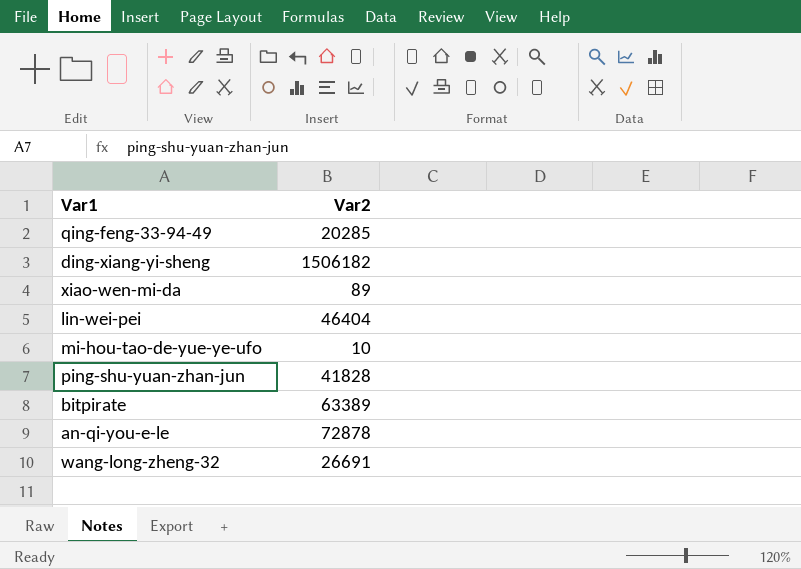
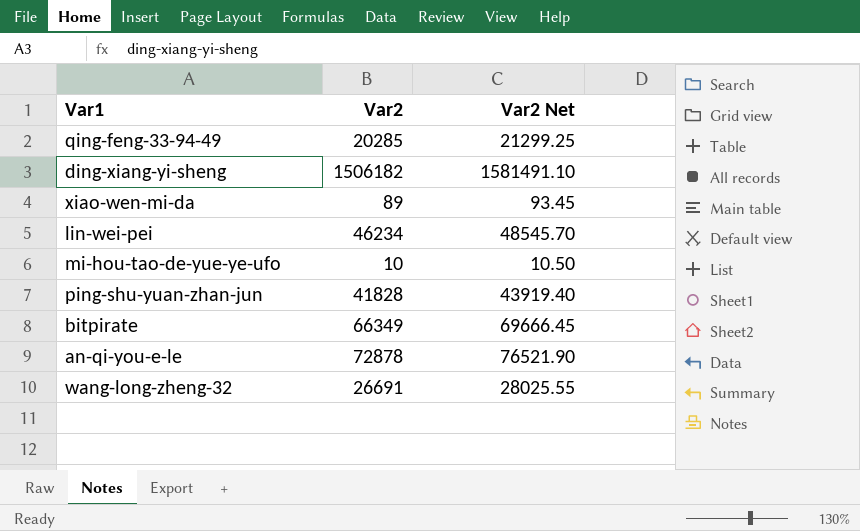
column Var2 Net | formula: none -> [Var2] * 1.05
lin-wei-pei | Var2: 46404 -> 46234
bitpirate | Var2: 63389 -> 66349

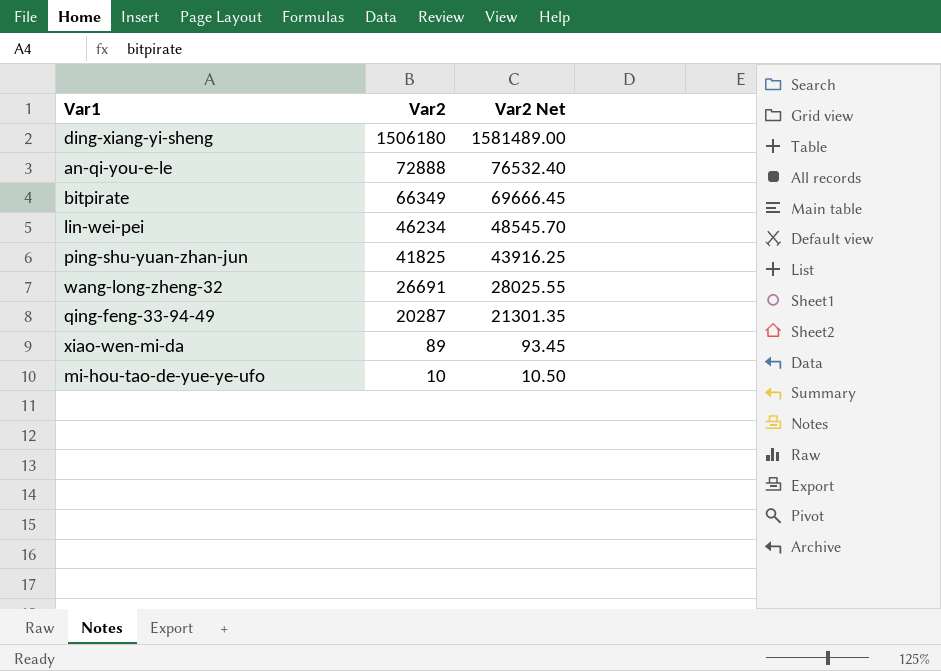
row order: none -> Var2 descending
ding-xiang-yi-sheng | Var2: 1506182 -> 1506180
ding-xiang-yi-sheng | Var2 Net: 1581491.10 -> 1581489.00
an-qi-you-e-le | Var2: 72878 -> 72888
an-qi-you-e-le | Var2 Net: 76521.90 -> 76532.40
ping-shu-yuan-zhan-jun | Var2: 41828 -> 41825
ping-shu-yuan-zhan-jun | Var2 Net: 43919.40 -> 43916.25
qing-feng-33-94-49 | Var2: 20285 -> 20287
qing-feng-33-94-49 | Var2 Net: 21299.25 -> 21301.35

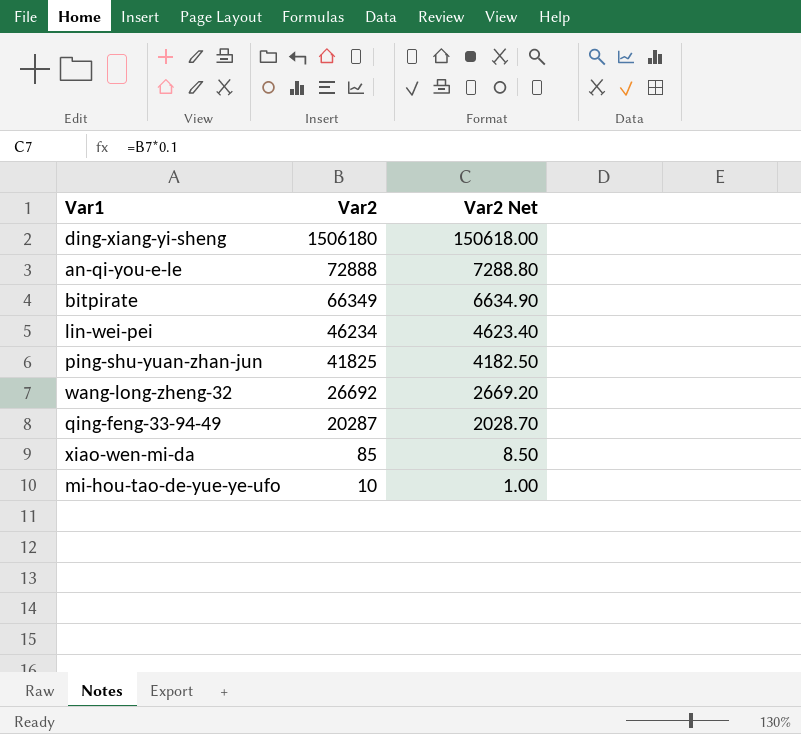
column Var2 Net | formula: [Var2] * 1.05 -> [Var2] * 0.1
wang-long-zheng-32 | Var2: 26691 -> 26692
xiao-wen-mi-da | Var2: 89 -> 85

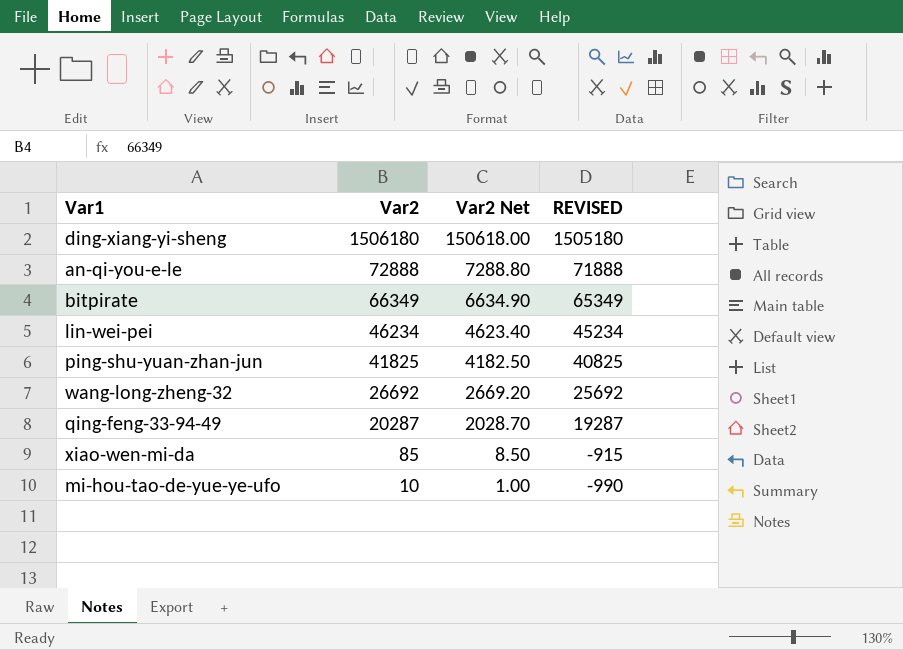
column REVISED | formula: none -> [Var2] - 1000

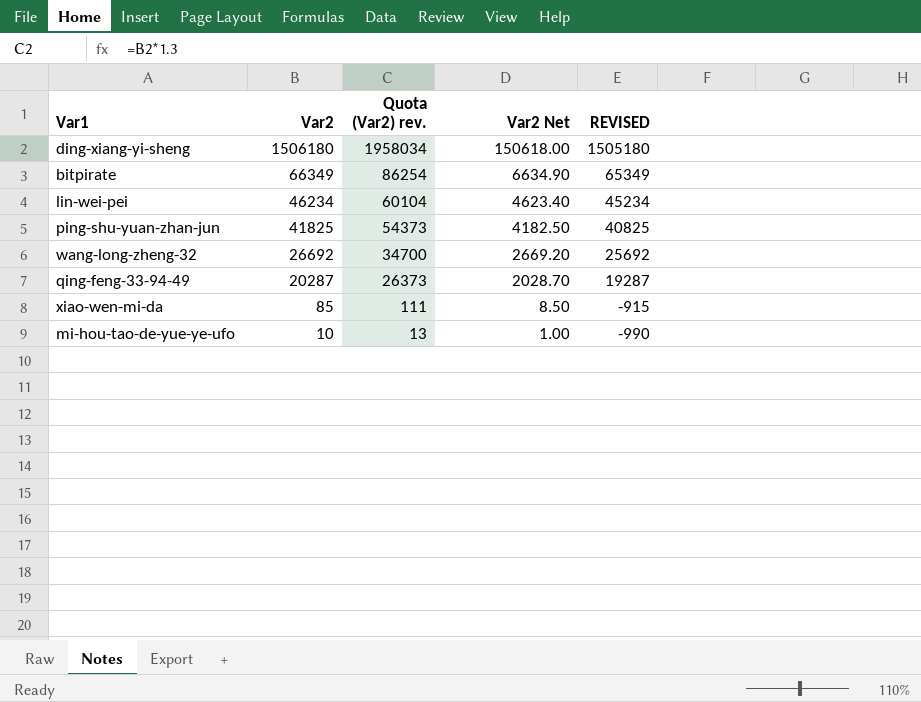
column Quota (Var2) rev. | formula: none -> [Var2] * 1.3
row an-qi-you-e-le: 72888 | 7288.80 | 71888 -> none

